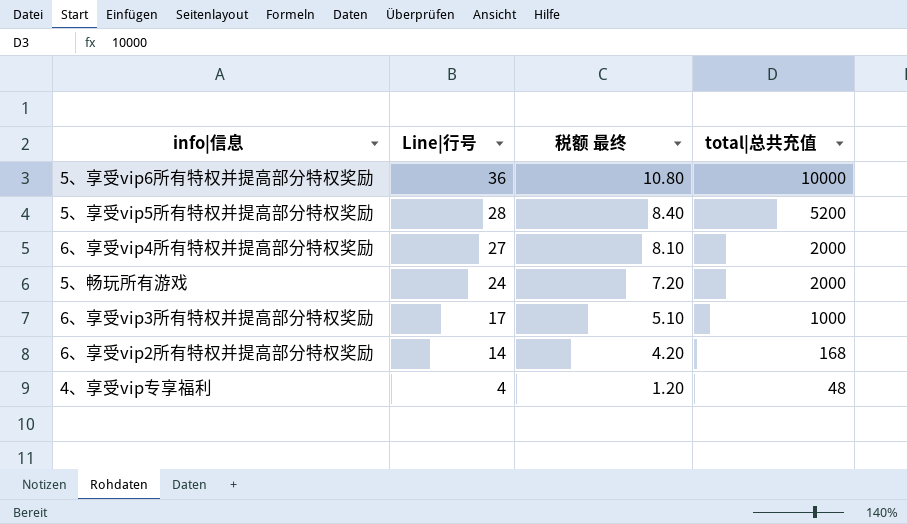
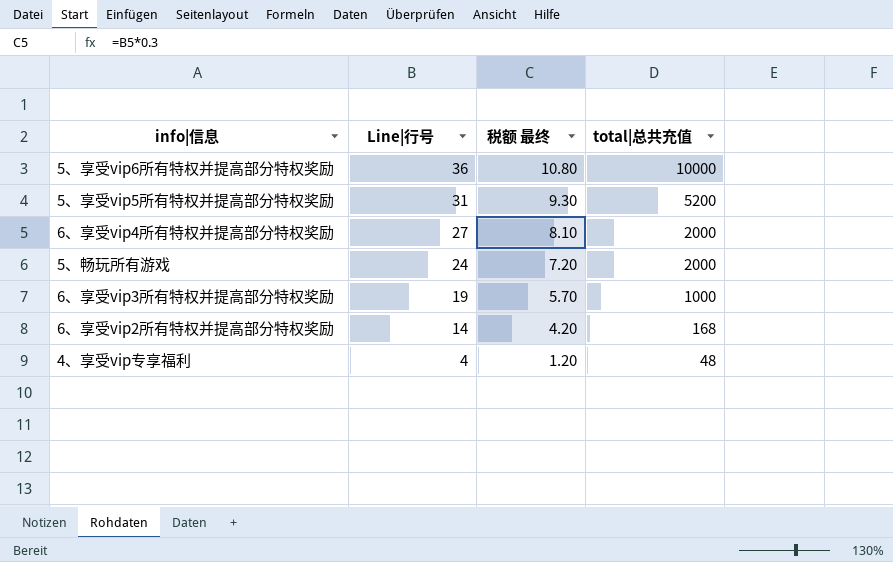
5、享受vip5所有特权并提高部分特权奖励 | Line|行号: 28 -> 31
5、享受vip5所有特权并提高部分特权奖励 | 税额 最终: 8.40 -> 9.30
6、享受vip3所有特权并提高部分特权奖励 | Line|行号: 17 -> 19
6、享受vip3所有特权并提高部分特权奖励 | 税额 最终: 5.10 -> 5.70

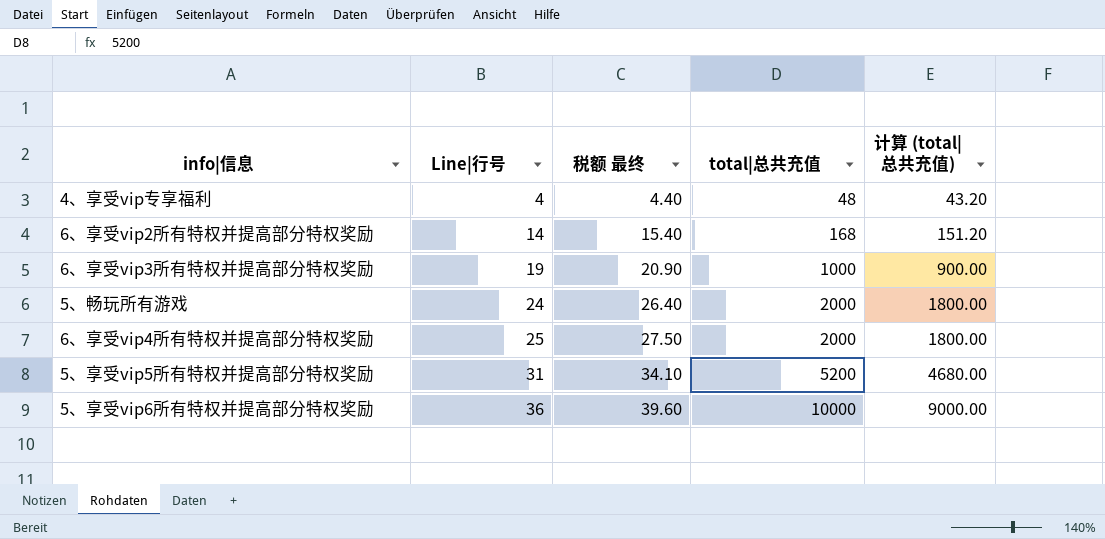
row order: Line|行号 descending -> Line|行号 ascending
column 税额 最终 | formula: [Line|行号] * 0.3 -> [Line|行号] * 1.1
column 计算 (total|总共充值) | formula: none -> [total|总共充值] * 0.9
6、享受vip4所有特权并提高部分特权奖励 | Line|行号: 27 -> 25

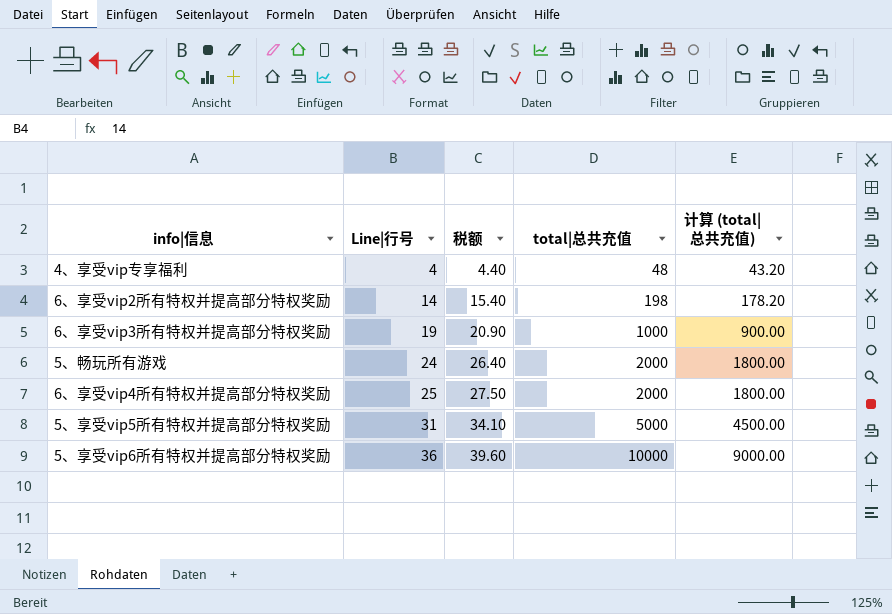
column name: 税额 最终 -> 税额
6、享受vip2所有特权并提高部分特权奖励 | total|总共充值: 168 -> 198
6、享受vip2所有特权并提高部分特权奖励 | 计算 (total|总共充值): 151.20 -> 178.20
5、享受vip5所有特权并提高部分特权奖励 | total|总共充值: 5200 -> 5000
5、享受vip5所有特权并提高部分特权奖励 | 计算 (total|总共充值): 4680.00 -> 4500.00

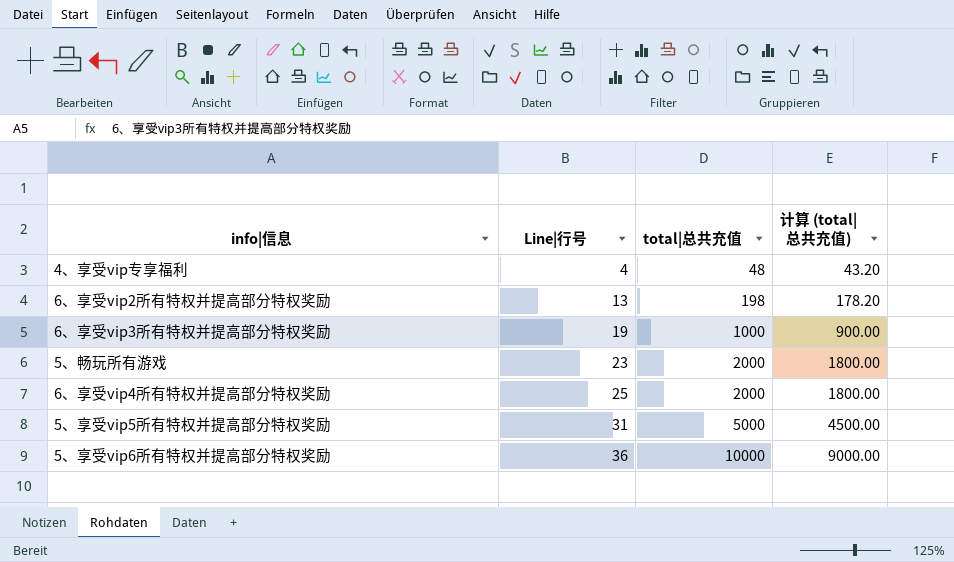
column 税额 | formula: [Line|行号] * 1.1 -> none
6、享受vip2所有特权并提高部分特权奖励 | Line|行号: 14 -> 13
5、畅玩所有游戏 | Line|行号: 24 -> 23

